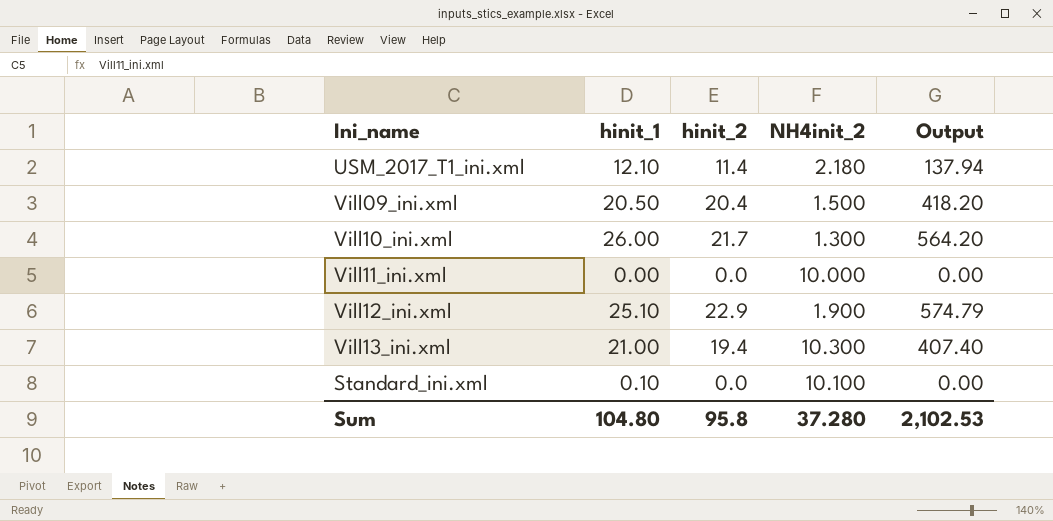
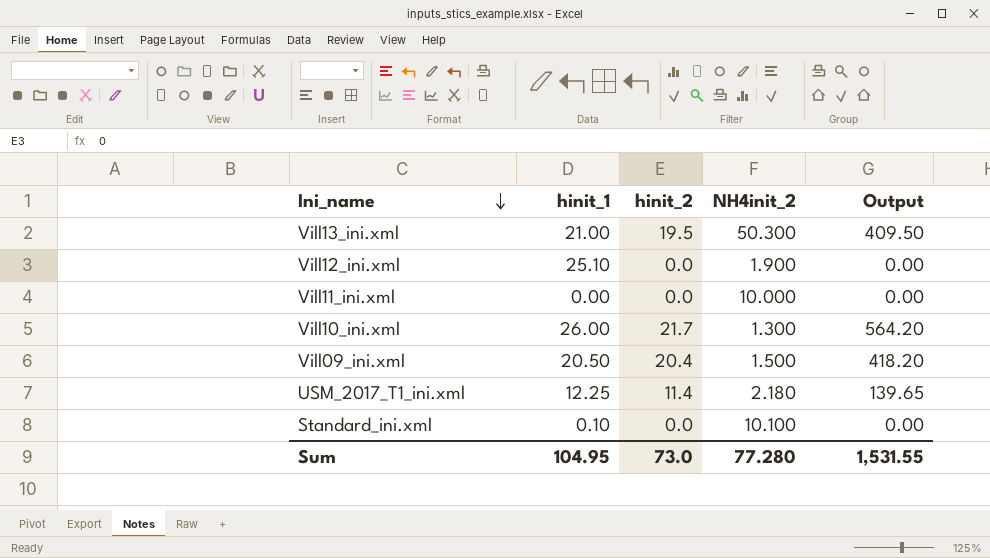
row order: none -> Ini_name descending
Vill13_ini.xml | hinit_2: 19.4 -> 19.5
Vill13_ini.xml | NH4init_2: 10.300 -> 50.300
Vill13_ini.xml | Output: 407.40 -> 409.50
Vill12_ini.xml | hinit_2: 22.9 -> 0.0
Vill12_ini.xml | Output: 574.79 -> 0.00
USM_2017_T1_ini.xml | hinit_1: 12.10 -> 12.25
USM_2017_T1_ini.xml | Output: 137.94 -> 139.65
Sum | hinit_1: 104.80 -> 104.95
Sum | hinit_2: 95.8 -> 73.0
Sum | NH4init_2: 37.280 -> 77.280
Sum | Output: 2,102.53 -> 1,531.55

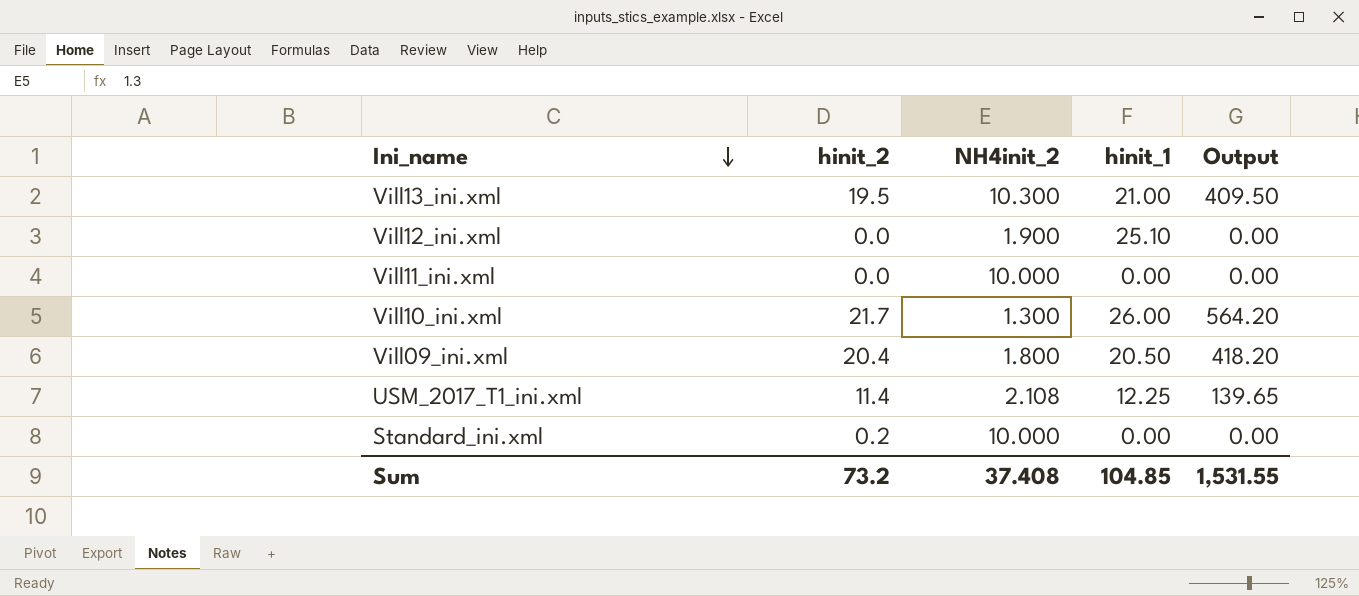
column hinit_1 | position: 2 -> 4
Vill13_ini.xml | NH4init_2: 50.300 -> 10.300
Vill09_ini.xml | NH4init_2: 1.500 -> 1.800
USM_2017_T1_ini.xml | NH4init_2: 2.180 -> 2.108
Standard_ini.xml | hinit_2: 0.0 -> 0.2
Standard_ini.xml | NH4init_2: 10.100 -> 10.000
Standard_ini.xml | hinit_1: 0.10 -> 0.00
Sum | hinit_2: 73.0 -> 73.2
Sum | NH4init_2: 77.280 -> 37.408
Sum | hinit_1: 104.95 -> 104.85

